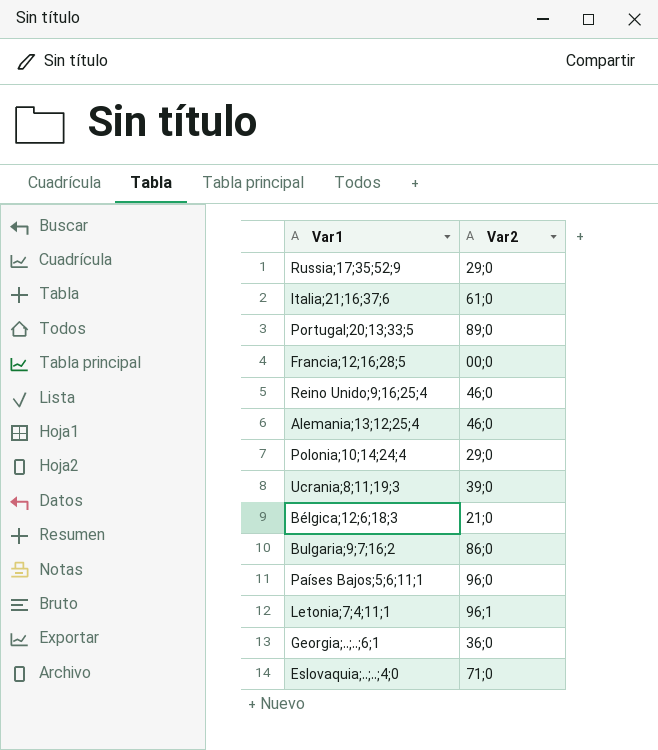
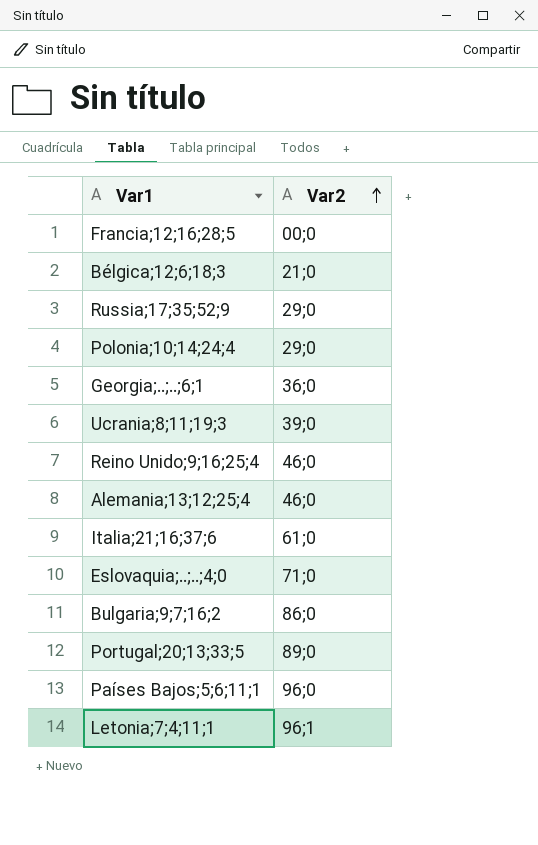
row order: none -> Var2 ascending

